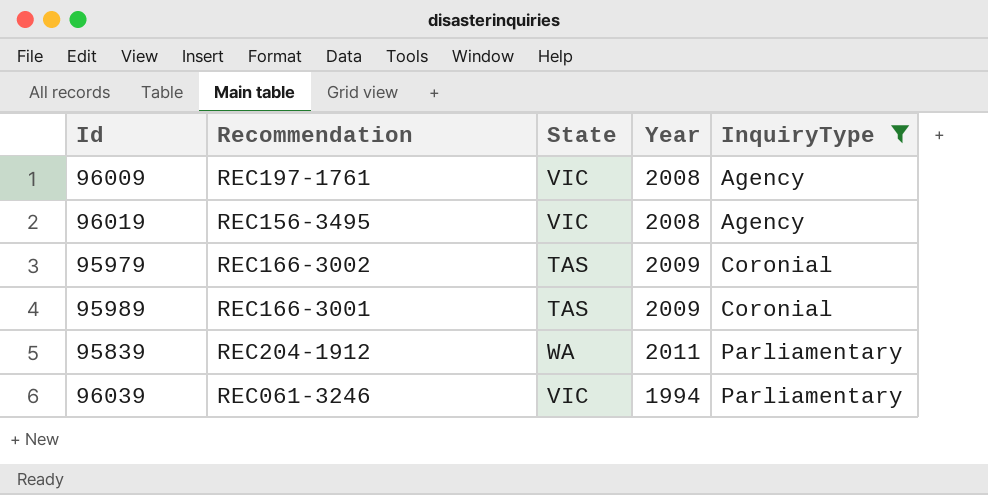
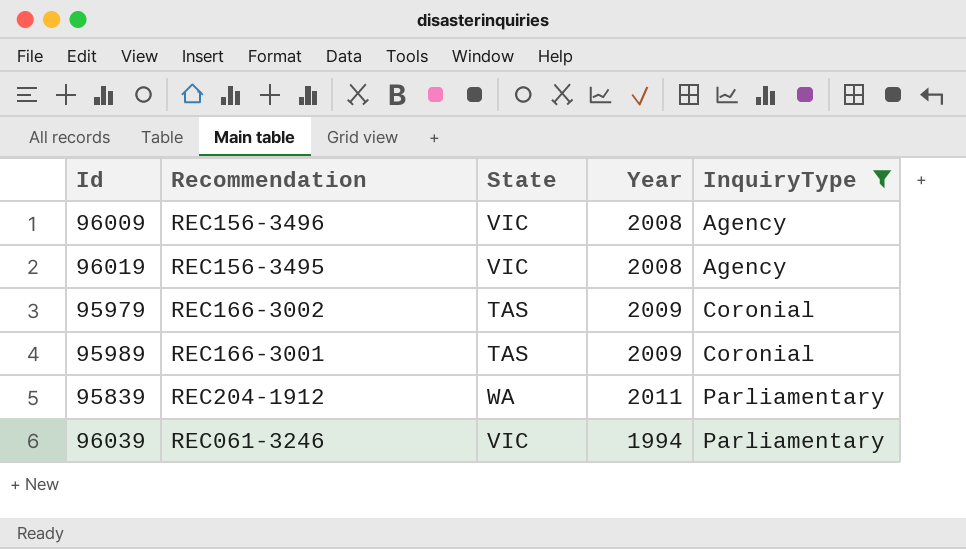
96009 | Recommendation: REC197-1761 -> REC156-3496

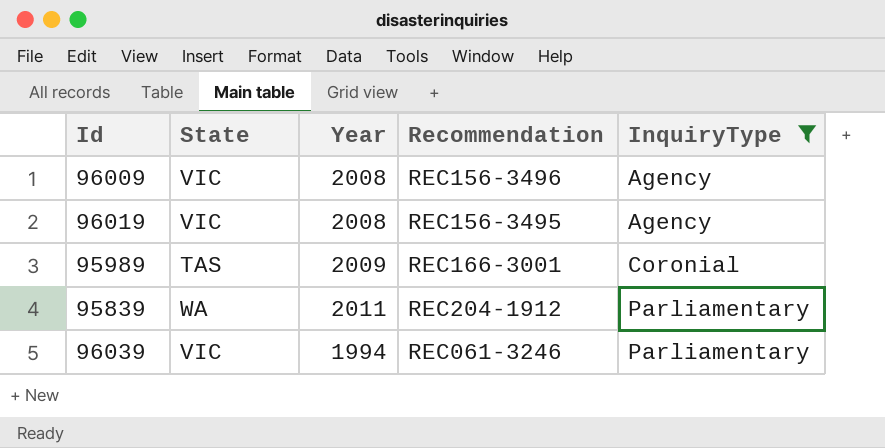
column Recommendation | position: 2 -> 4
row 95979: REC166-3002 | TAS | 2009 | Coronial -> none

